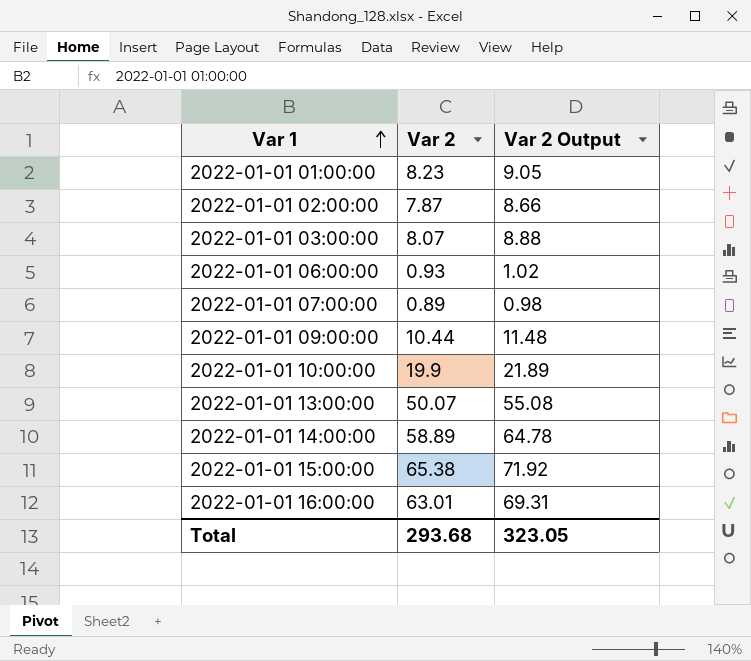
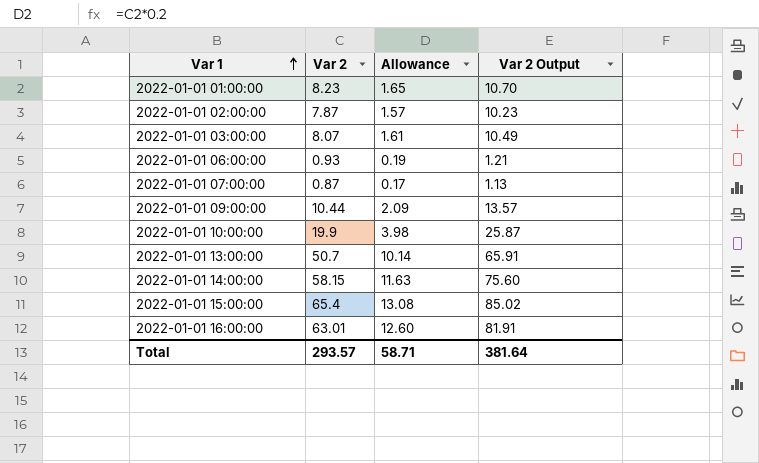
column Allowance | formula: none -> [Var 2] * 0.2
column Var 2 Output | formula: [Var 2] * 1.1 -> [Var 2] * 1.3
2022-01-01 07:00:00 | Var 2: 0.89 -> 0.87
2022-01-01 13:00:00 | Var 2: 50.07 -> 50.7
2022-01-01 14:00:00 | Var 2: 58.89 -> 58.15
2022-01-01 15:00:00 | Var 2: 65.38 -> 65.4
Total | Var 2: 293.68 -> 293.57
Total | Var 2 Output: 323.05 -> 381.64

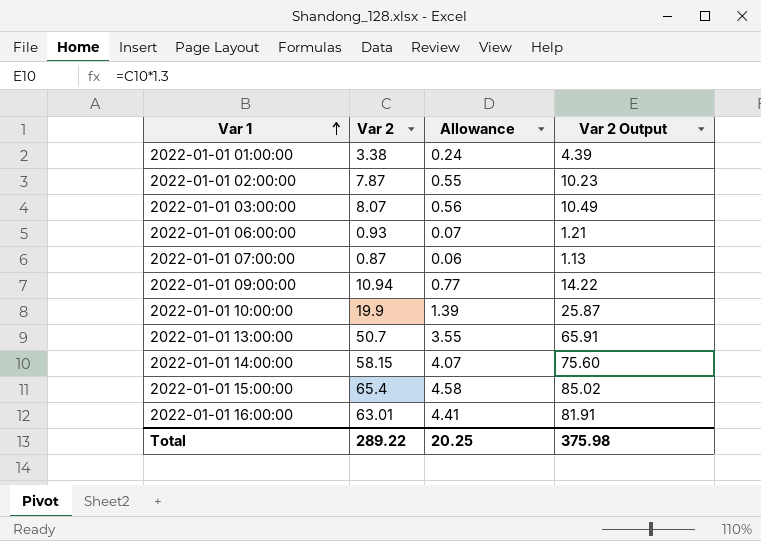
column Allowance | formula: [Var 2] * 0.2 -> [Var 2] * 0.07
2022-01-01 01:00:00 | Var 2: 8.23 -> 3.38
2022-01-01 01:00:00 | Var 2 Output: 10.70 -> 4.39
2022-01-01 09:00:00 | Var 2: 10.44 -> 10.94
2022-01-01 09:00:00 | Var 2 Output: 13.57 -> 14.22
Total | Var 2: 293.57 -> 289.22
Total | Allowance: 58.71 -> 20.25
Total | Var 2 Output: 381.64 -> 375.98

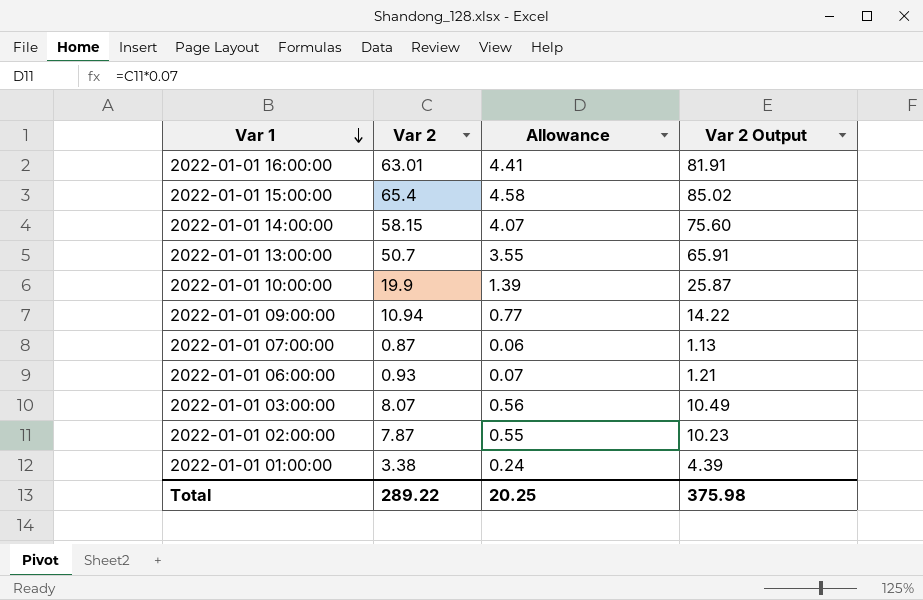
row order: Var 1 ascending -> Var 1 descending

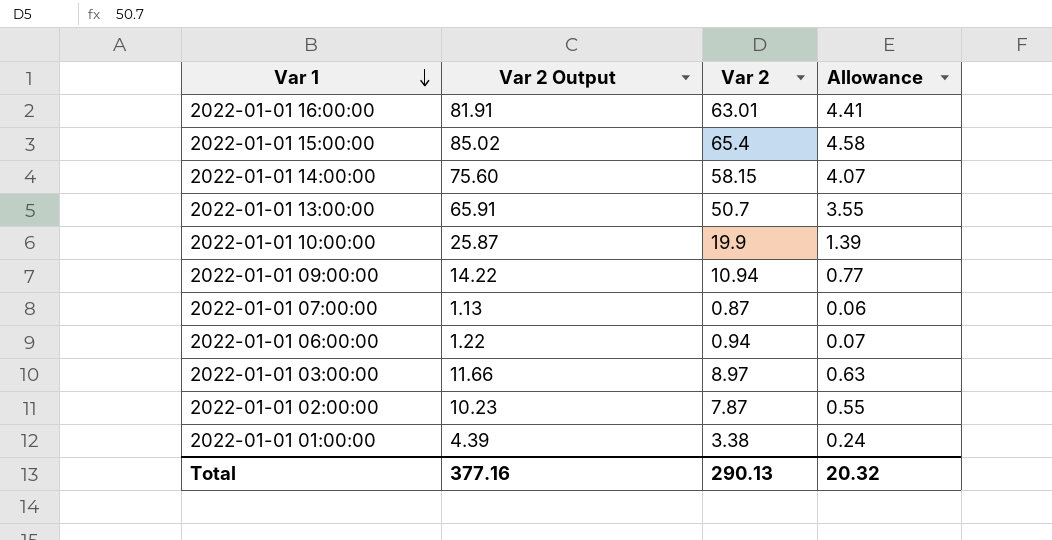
column Var 2 Output | position: 4 -> 2
2022-01-01 06:00:00 | Var 2 Output: 1.21 -> 1.22
2022-01-01 06:00:00 | Var 2: 0.93 -> 0.94
2022-01-01 03:00:00 | Var 2 Output: 10.49 -> 11.66
2022-01-01 03:00:00 | Var 2: 8.07 -> 8.97
2022-01-01 03:00:00 | Allowance: 0.56 -> 0.63
Total | Var 2 Output: 375.98 -> 377.16
Total | Var 2: 289.22 -> 290.13
Total | Allowance: 20.25 -> 20.32

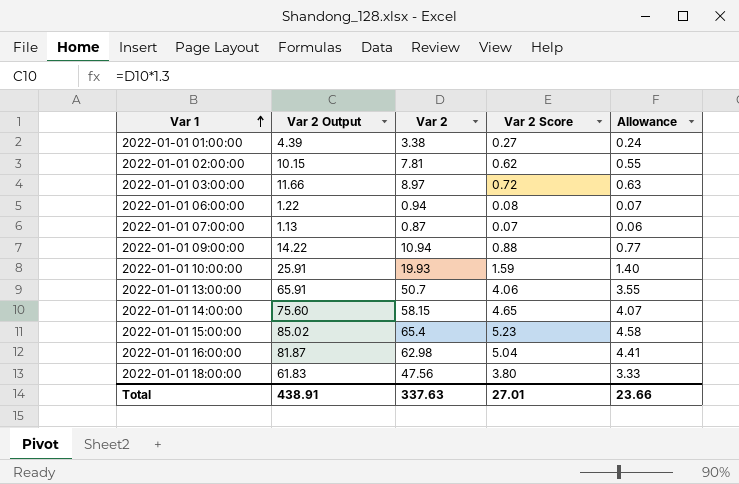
row order: Var 1 descending -> Var 1 ascending
column Var 2 Score | formula: none -> [Var 2] * 0.08
2022-01-01 02:00:00 | Var 2 Output: 10.23 -> 10.15
2022-01-01 02:00:00 | Var 2: 7.87 -> 7.81
2022-01-01 10:00:00 | Var 2 Output: 25.87 -> 25.91
2022-01-01 10:00:00 | Var 2: 19.9 -> 19.93
2022-01-01 10:00:00 | Allowance: 1.39 -> 1.40
2022-01-01 16:00:00 | Var 2 Output: 81.91 -> 81.87
2022-01-01 16:00:00 | Var 2: 63.01 -> 62.98
row 2022-01-01 18:00:00: none -> 61.83 | 47.56 | 3.80 | 3.33
Total | Var 2 Output: 377.16 -> 438.91
Total | Var 2: 290.13 -> 337.63
Total | Allowance: 20.32 -> 23.66

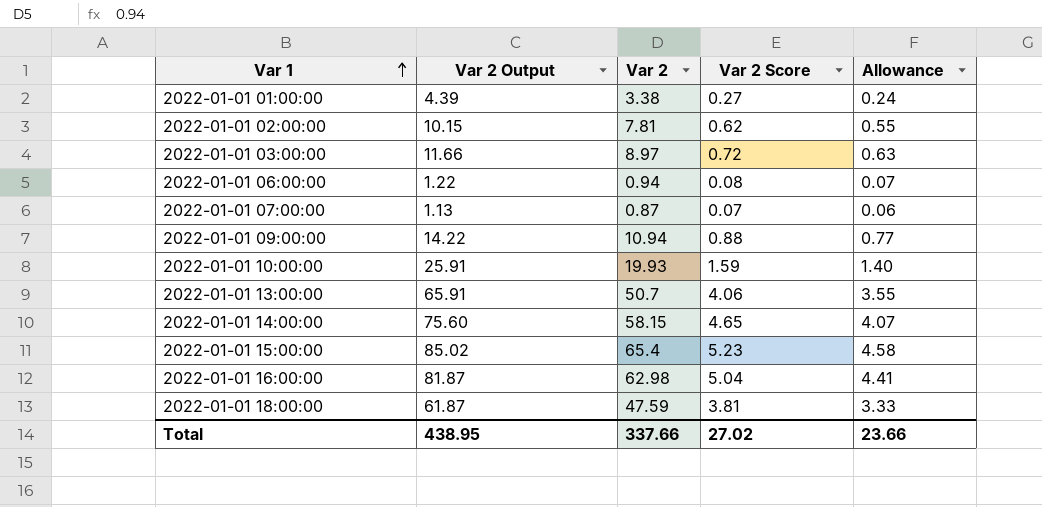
2022-01-01 18:00:00 | Var 2 Output: 61.83 -> 61.87
2022-01-01 18:00:00 | Var 2: 47.56 -> 47.59
2022-01-01 18:00:00 | Var 2 Score: 3.80 -> 3.81
Total | Var 2 Output: 438.91 -> 438.95
Total | Var 2: 337.63 -> 337.66
Total | Var 2 Score: 27.01 -> 27.02

